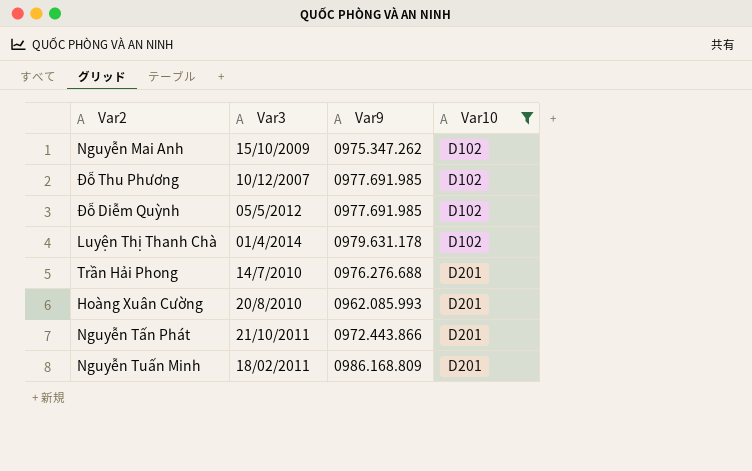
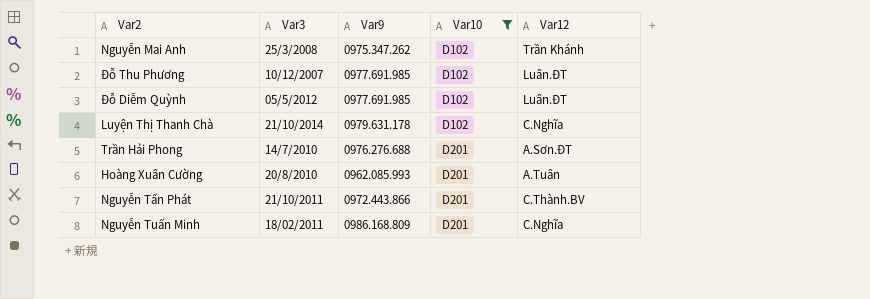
column Var12 | position: none -> 5
Nguyễn Mai Anh | Var3: 15/10/2009 -> 25/3/2008
Luyện Thị Thanh Chà | Var3: 01/4/2014 -> 21/10/2014

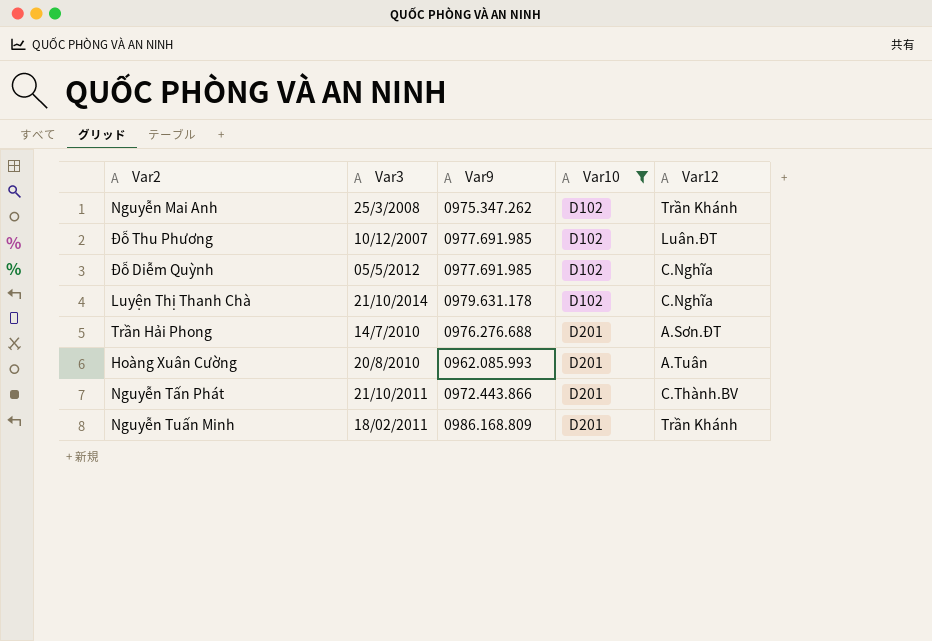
Đỗ Diễm Quỳnh | Var12: Luân.ĐT -> C.Nghĩa
Nguyễn Tuấn Minh | Var12: C.Nghĩa -> Trần Khánh

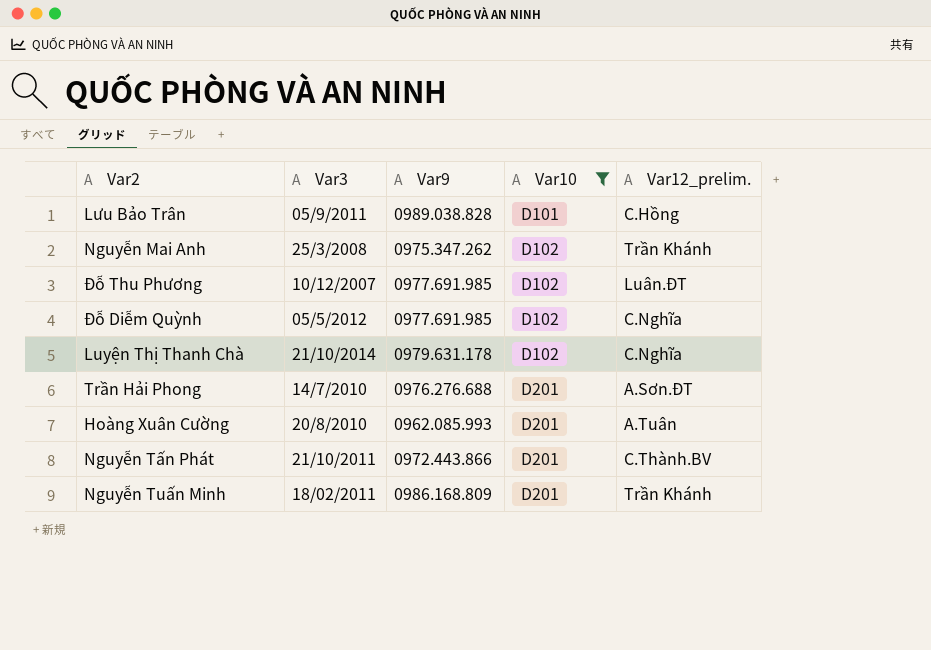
column name: Var12 -> Var12_prelim.
row Lưu Bảo Trân: none -> 05/9/2011 | 0989.038.828 | D101 | C.Hồng

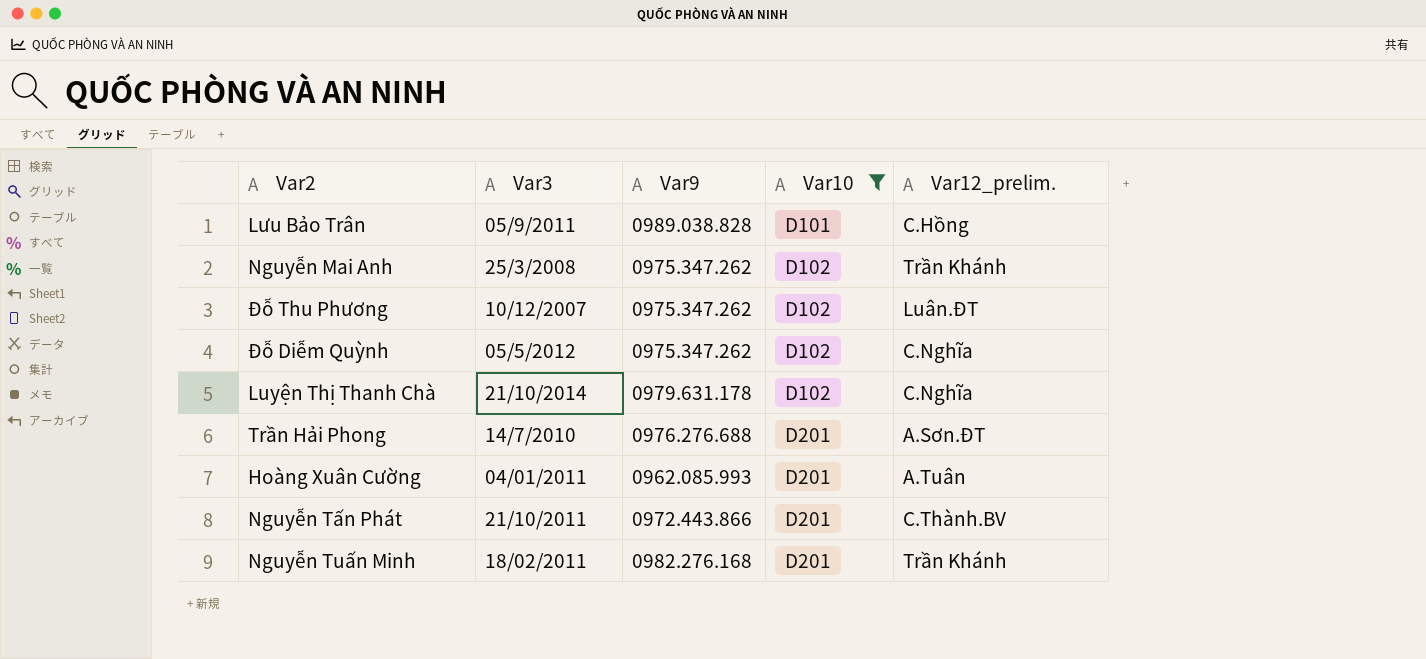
Đỗ Thu Phương | Var9: 0977.691.985 -> 0975.347.262
Đỗ Diễm Quỳnh | Var9: 0977.691.985 -> 0975.347.262
Hoàng Xuân Cường | Var3: 20/8/2010 -> 04/01/2011
Nguyễn Tuấn Minh | Var9: 0986.168.809 -> 0982.276.168

